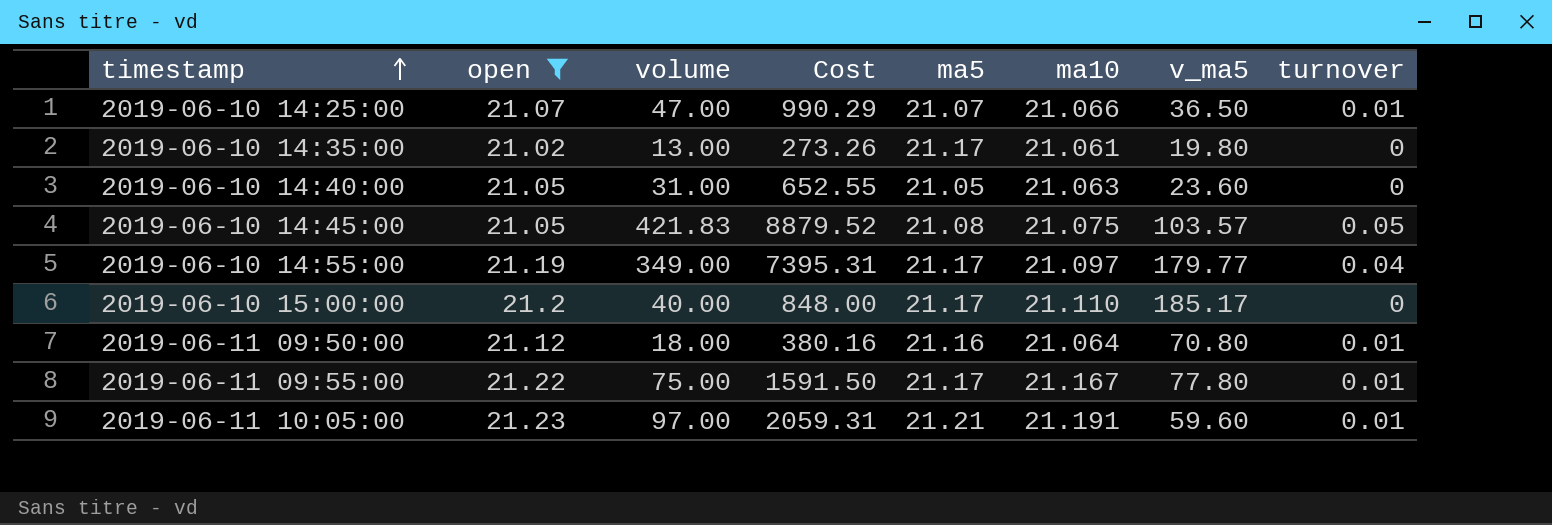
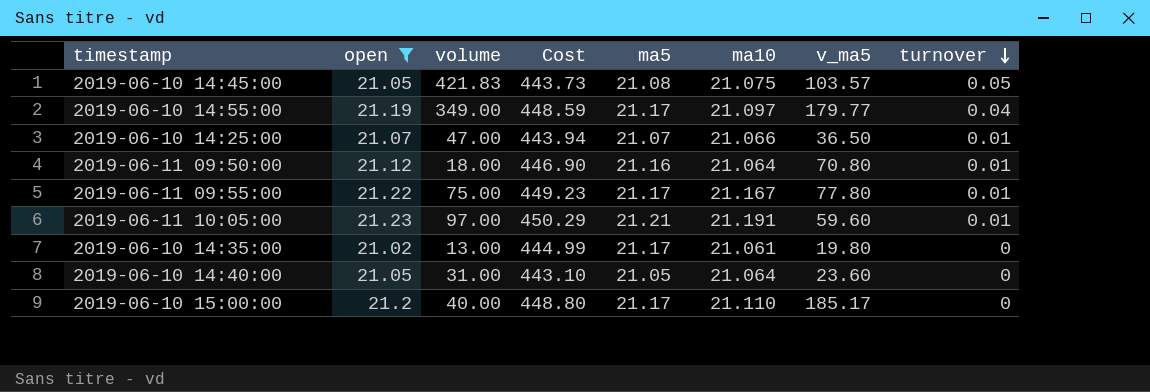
row order: timestamp ascending -> turnover descending
column Cost | formula: [open] * [volume] -> [open] * [ma5]
2019-06-10 14:40:00 | ma10: 21.063 -> 21.064

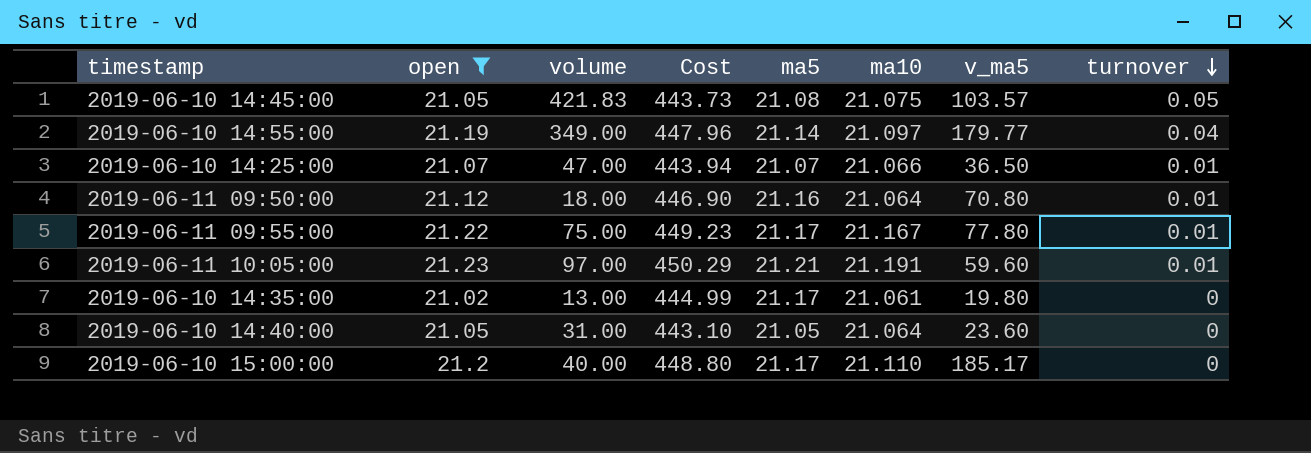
2019-06-10 14:55:00 | Cost: 448.59 -> 447.96
2019-06-10 14:55:00 | ma5: 21.17 -> 21.14

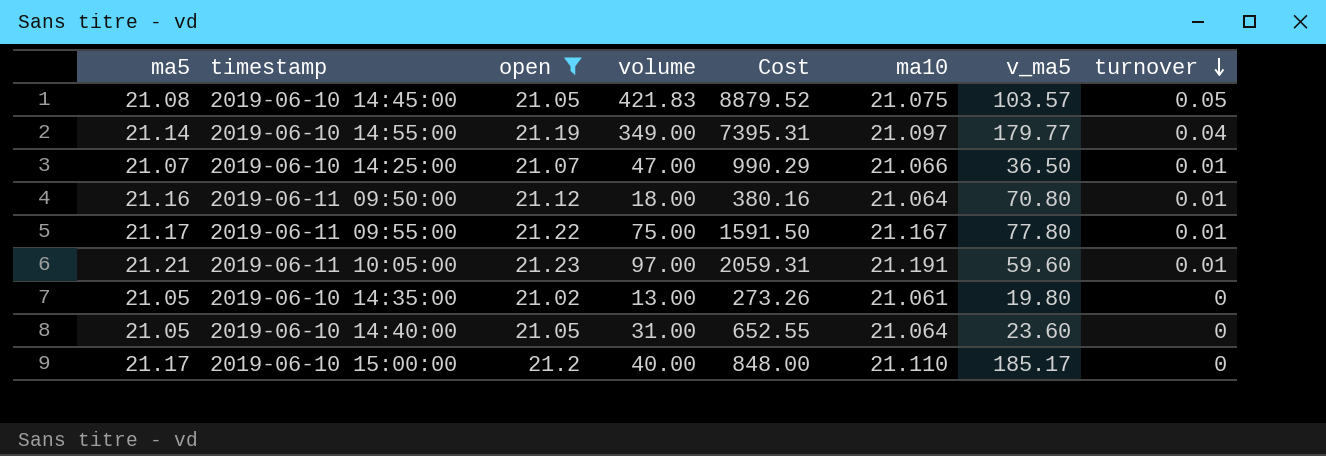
column ma5 | position: 5 -> 1
column Cost | formula: [open] * [ma5] -> [open] * [volume]
2019-06-10 14:35:00 | ma5: 21.17 -> 21.05

